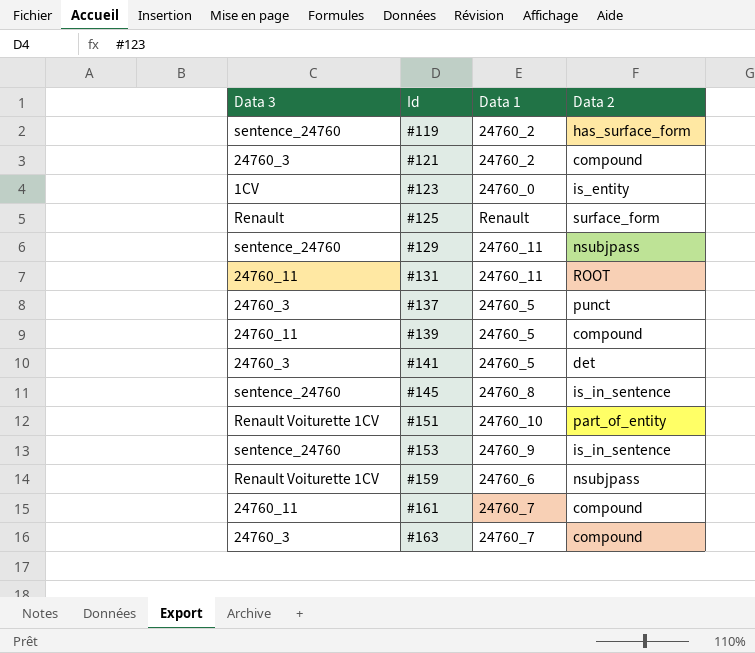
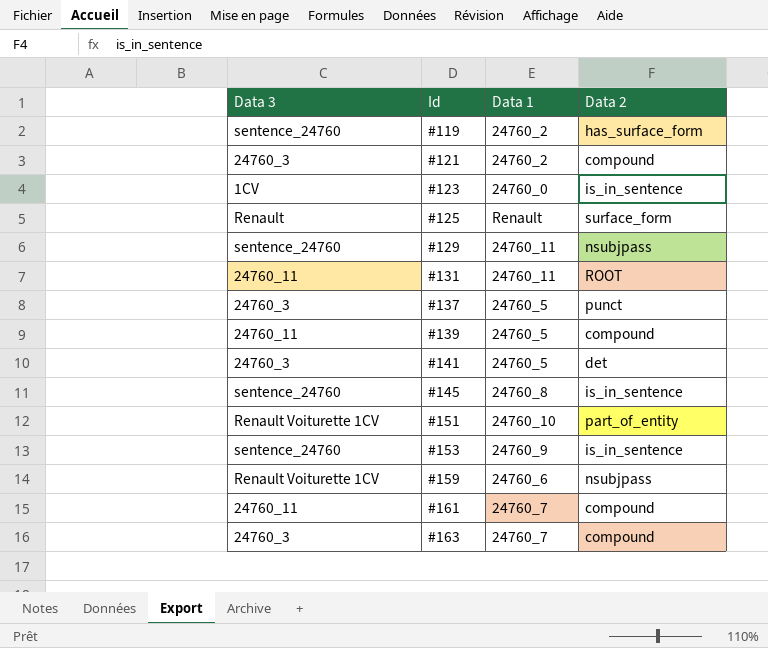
#123 | Data 2: is_entity -> is_in_sentence

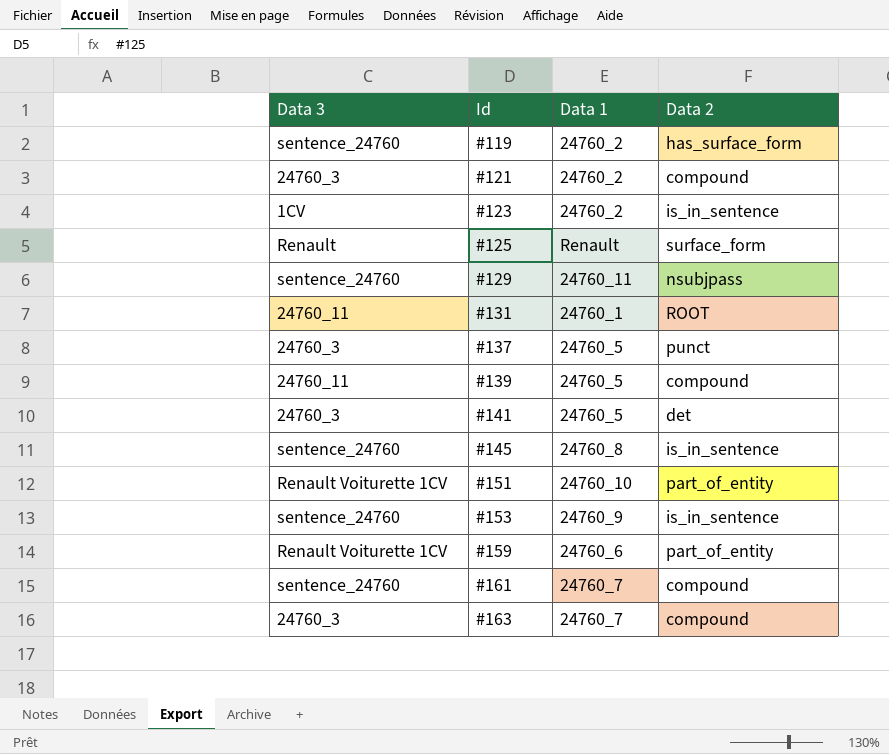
#123 | Data 1: 24760_0 -> 24760_2
#131 | Data 1: 24760_11 -> 24760_1
#159 | Data 2: nsubjpass -> part_of_entity
#161 | Data 3: 24760_11 -> sentence_24760

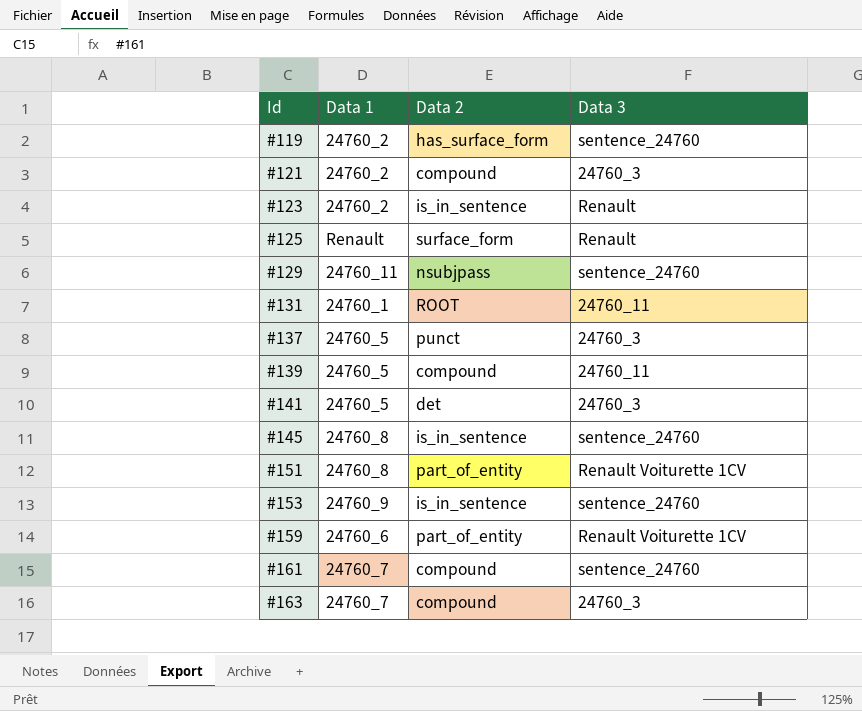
column Data 3 | position: 1 -> 4
#123 | Data 3: 1CV -> Renault
#151 | Data 1: 24760_10 -> 24760_8

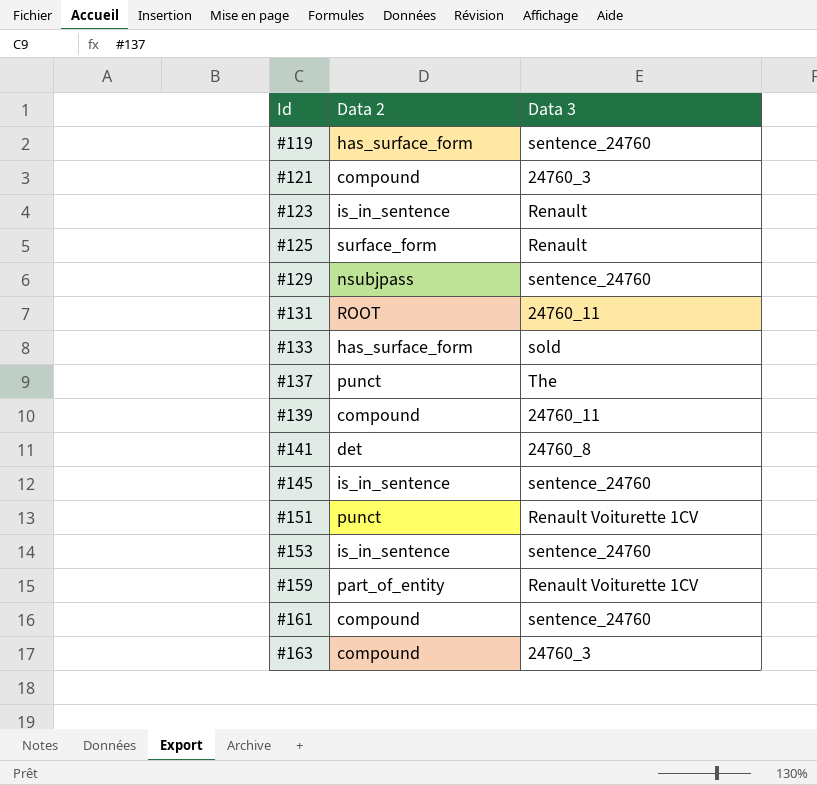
column Data 1 | position: 2 -> none
row #133: none -> has_surface_form | sold
#137 | Data 3: 24760_3 -> The
#141 | Data 3: 24760_3 -> 24760_8
#151 | Data 2: part_of_entity -> punct

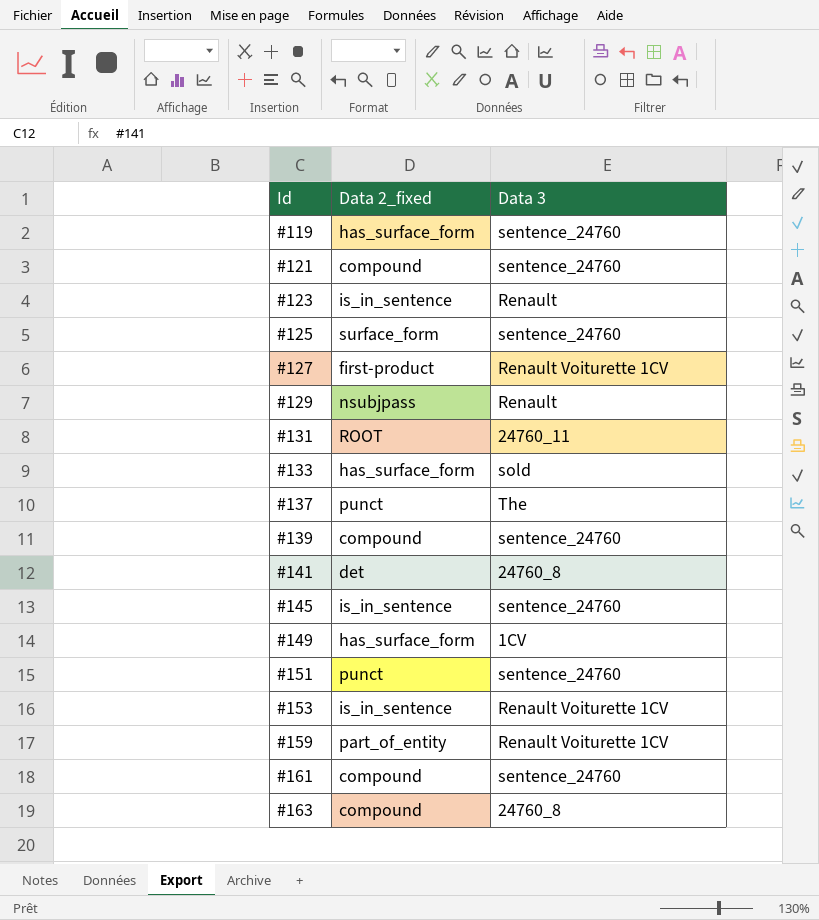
column name: Data 2 -> Data 2_fixed
#121 | Data 3: 24760_3 -> sentence_24760
#125 | Data 3: Renault -> sentence_24760
row #127: none -> first-product | Renault Voiturette 1CV
#129 | Data 3: sentence_24760 -> Renault
#139 | Data 3: 24760_11 -> sentence_24760
row #149: none -> has_surface_form | 1CV
#151 | Data 3: Renault Voiturette 1CV -> sentence_24760
#153 | Data 3: sentence_24760 -> Renault Voiturette 1CV
#163 | Data 3: 24760_3 -> 24760_8

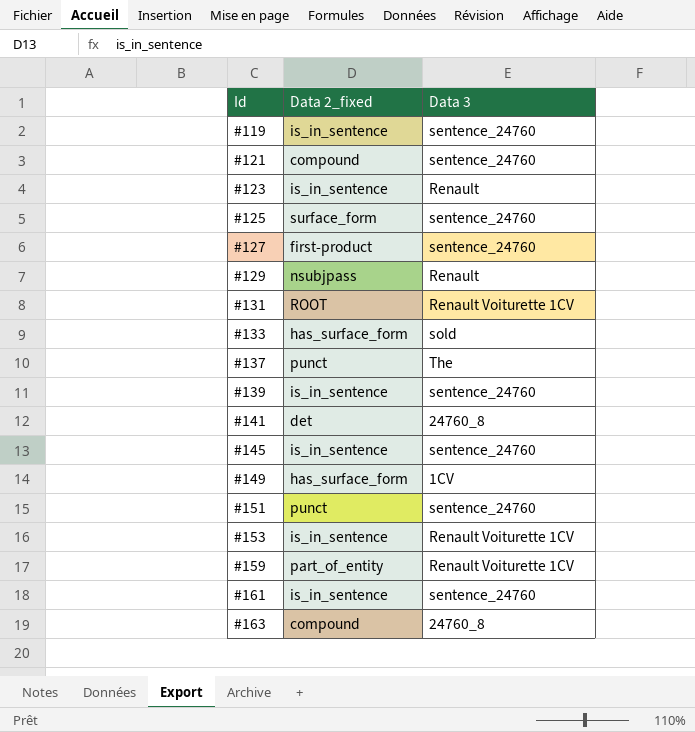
#119 | Data 2_fixed: has_surface_form -> is_in_sentence
#127 | Data 3: Renault Voiturette 1CV -> sentence_24760
#131 | Data 3: 24760_11 -> Renault Voiturette 1CV
#139 | Data 2_fixed: compound -> is_in_sentence
#161 | Data 2_fixed: compound -> is_in_sentence

